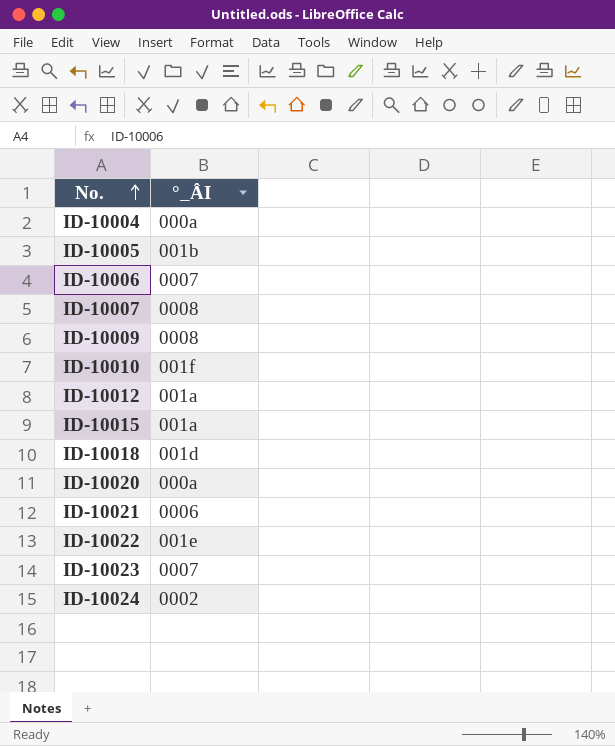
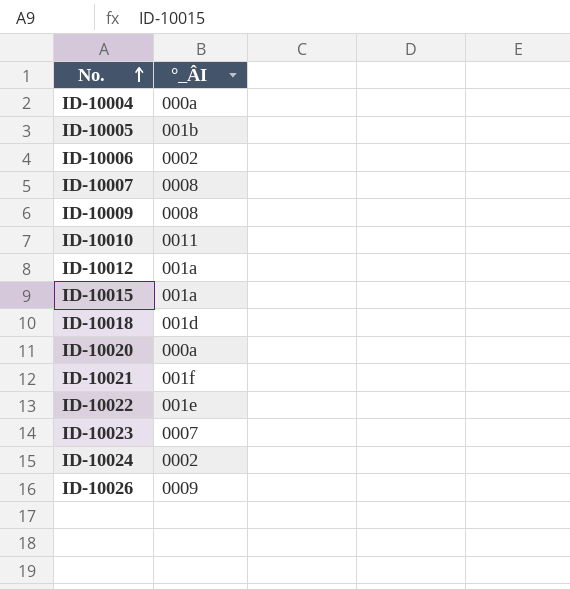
ID-10006 | °_ÂI: 0007 -> 0002
ID-10010 | °_ÂI: 001f -> 0011
ID-10021 | °_ÂI: 0006 -> 001f
row ID-10026: none -> 0009

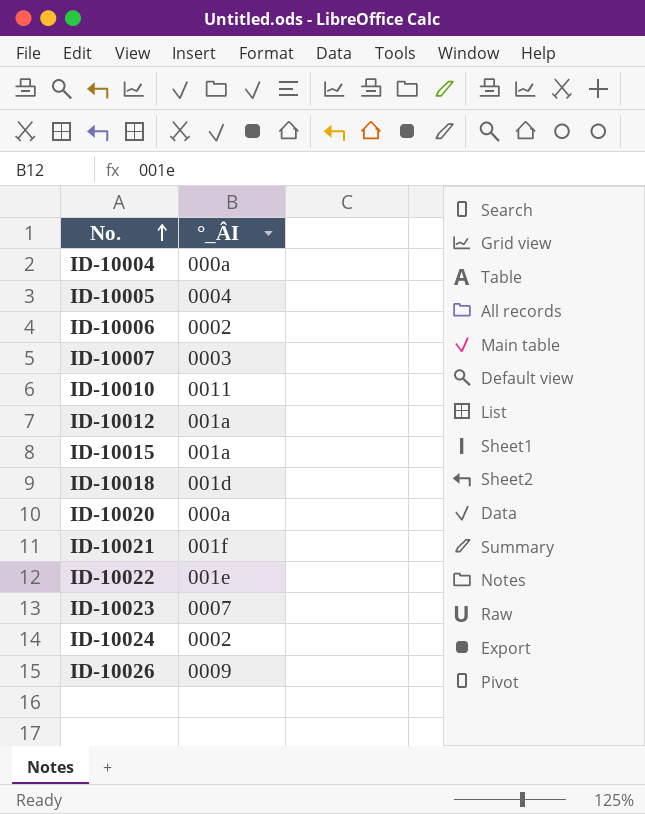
row ID-10009: 0008 -> none
ID-10005 | °_ÂI: 001b -> 0004
ID-10007 | °_ÂI: 0008 -> 0003

